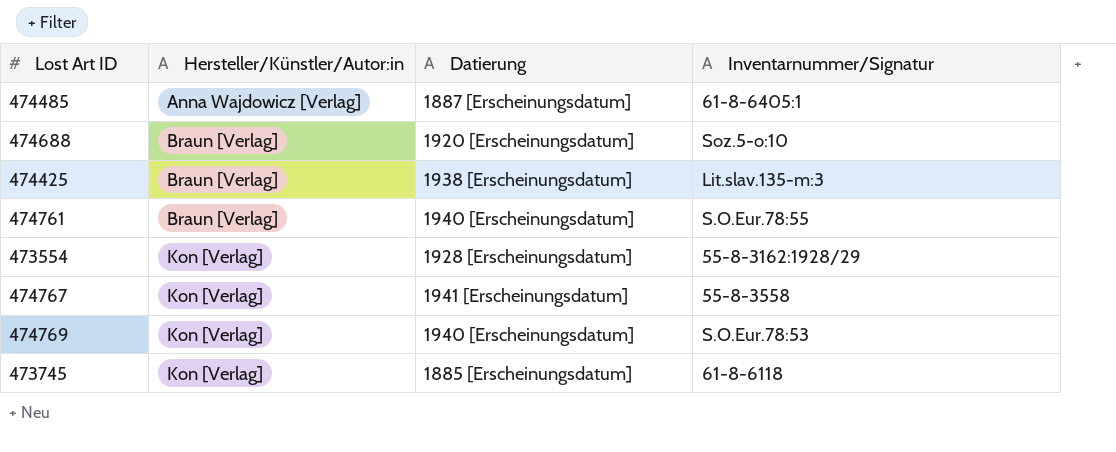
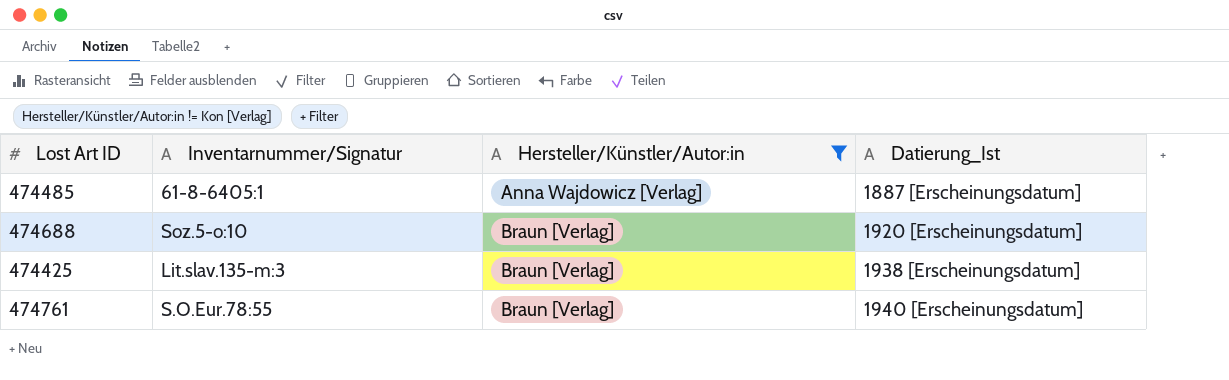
filter: none -> Hersteller/Künstler/Autor:in != Kon [Verlag]
column Inventarnummer/Signatur | position: 4 -> 2
column name: Datierung -> Datierung_Ist

